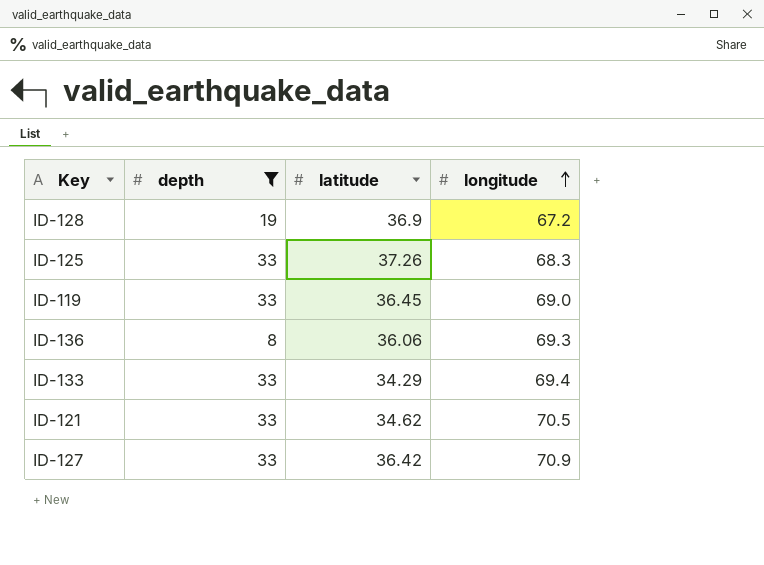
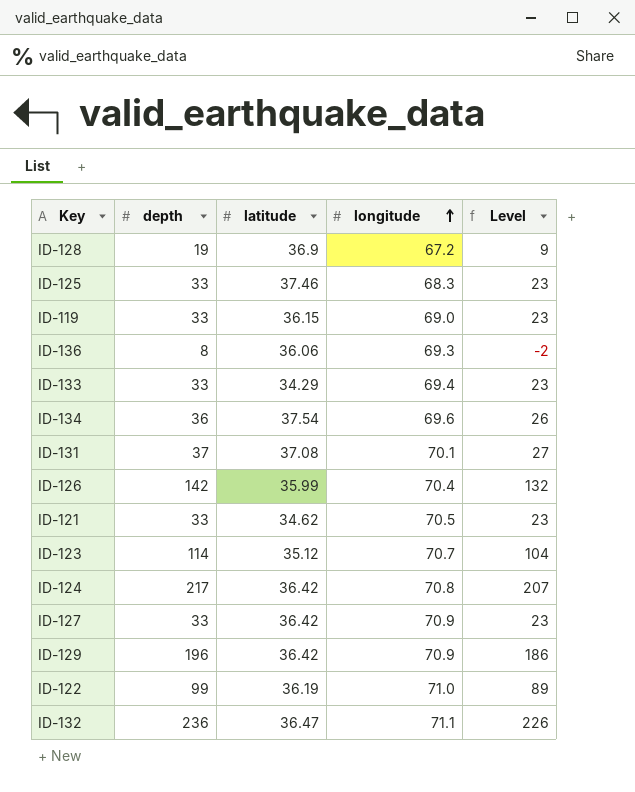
filter: depth <= 33 -> none
column Level | formula: none -> [depth] - 10
ID-125 | latitude: 37.26 -> 37.46
ID-119 | latitude: 36.45 -> 36.15

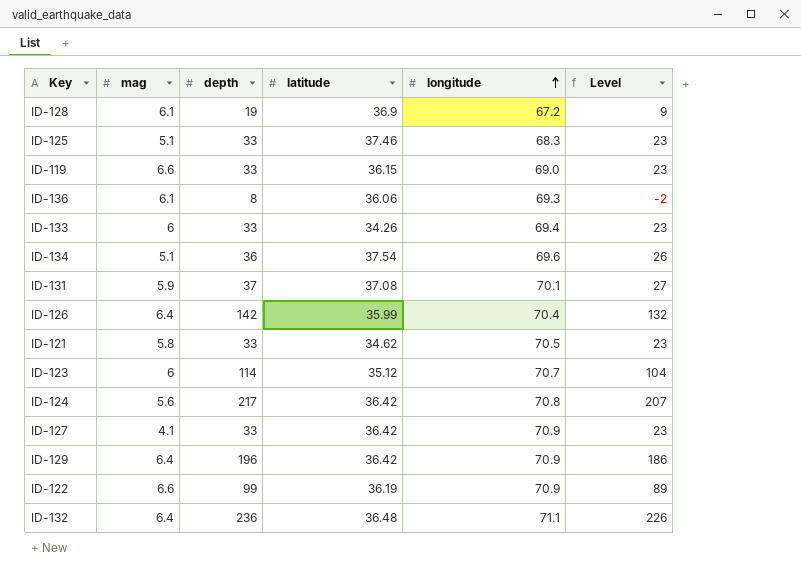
column mag | position: none -> 2
ID-133 | latitude: 34.29 -> 34.26
ID-122 | longitude: 71.0 -> 70.9
ID-132 | latitude: 36.47 -> 36.48

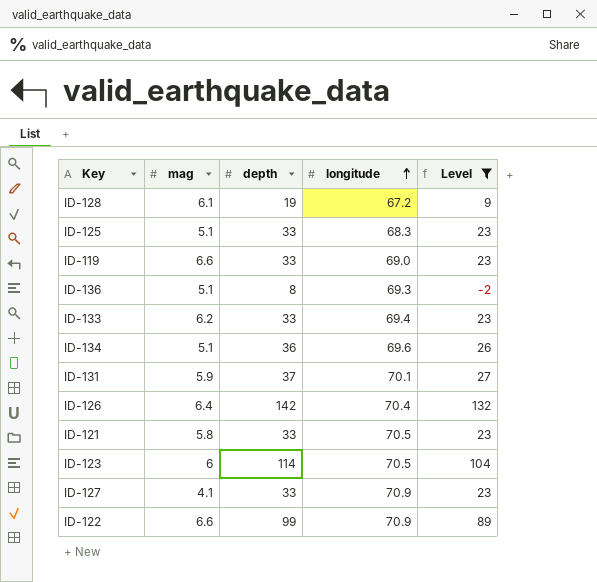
filter: none -> Level <= 132
column latitude | position: 4 -> none
ID-136 | mag: 6.1 -> 5.1
ID-133 | mag: 6 -> 6.2
ID-123 | longitude: 70.7 -> 70.5

